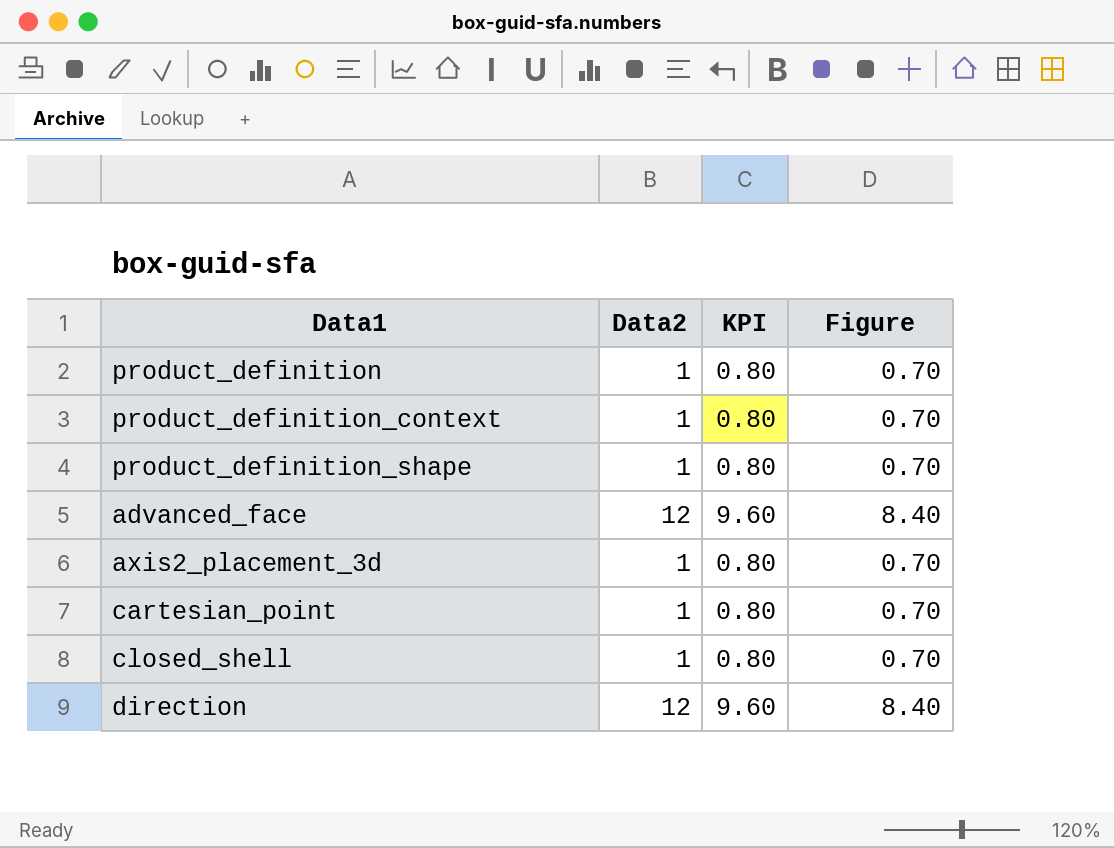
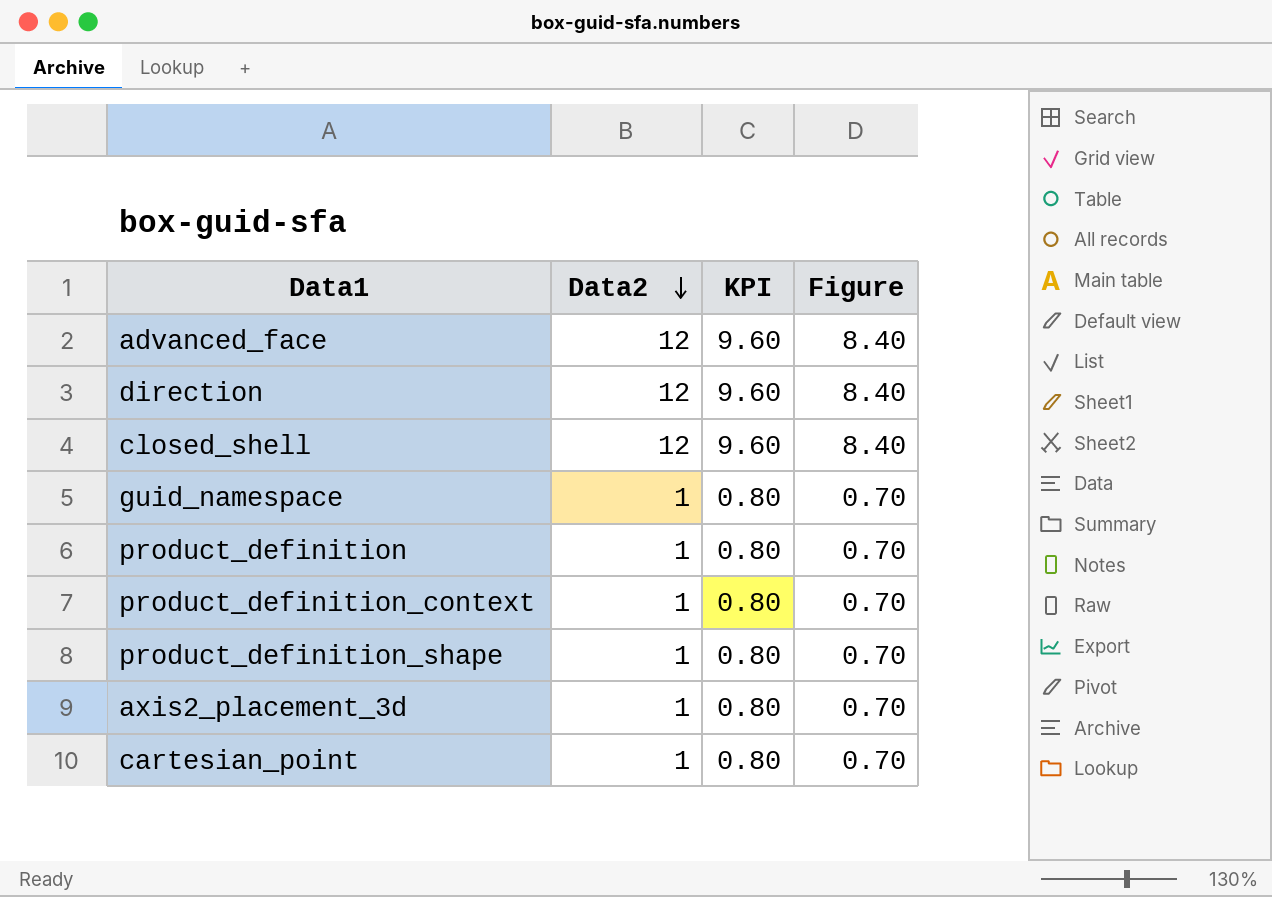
row order: none -> Data2 descending
closed_shell | Data2: 1 -> 12
closed_shell | KPI: 0.80 -> 9.60
closed_shell | Figure: 0.70 -> 8.40
row guid_namespace: none -> 1 | 0.80 | 0.70

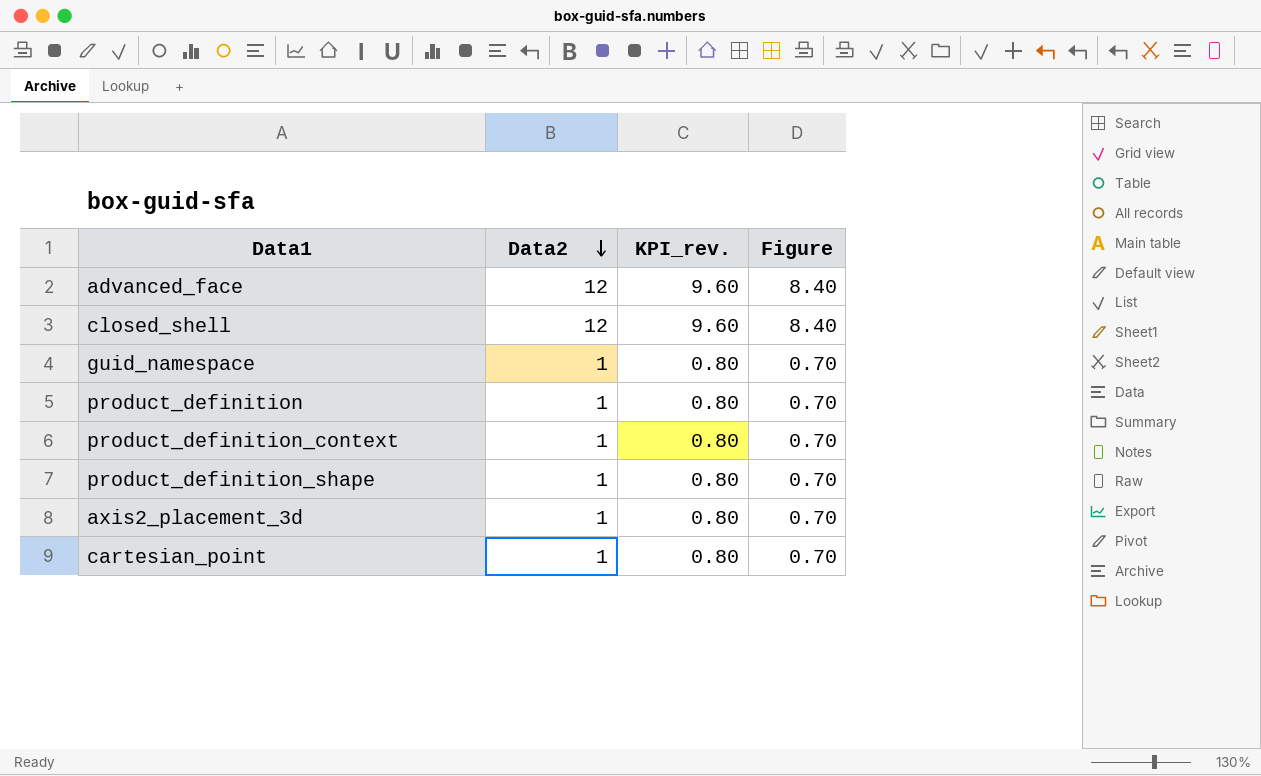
column name: KPI -> KPI_rev.
row direction: 12 | 9.60 | 8.40 -> none

